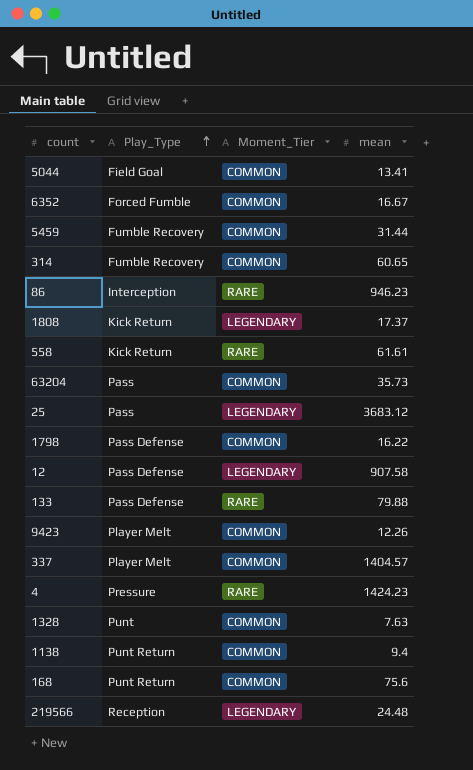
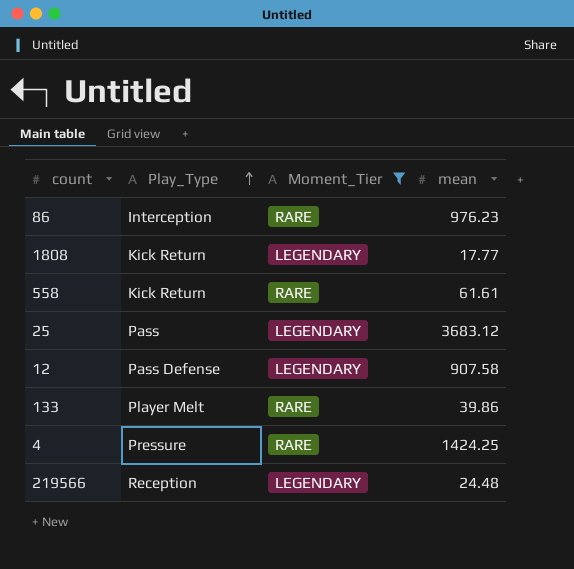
filter: none -> Moment_Tier != COMMON
86 | mean: 946.23 -> 976.23
1808 | mean: 17.37 -> 17.77
133 | Play_Type: Pass Defense -> Player Melt
133 | mean: 79.88 -> 39.86
4 | mean: 1424.23 -> 1424.25

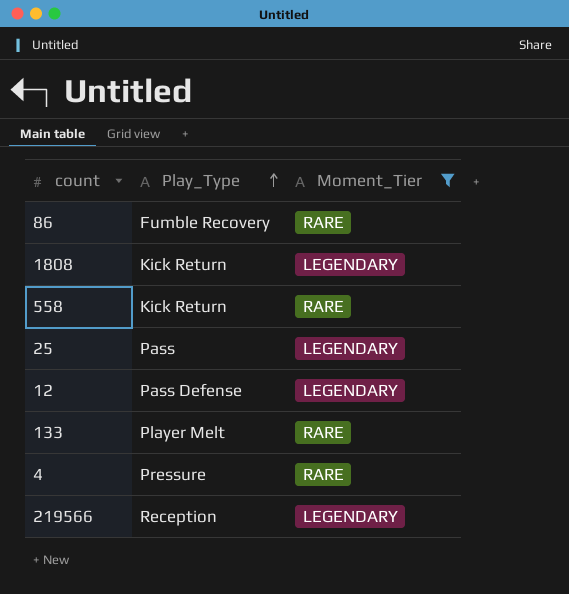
column mean | position: 4 -> none
86 | Play_Type: Interception -> Fumble Recovery

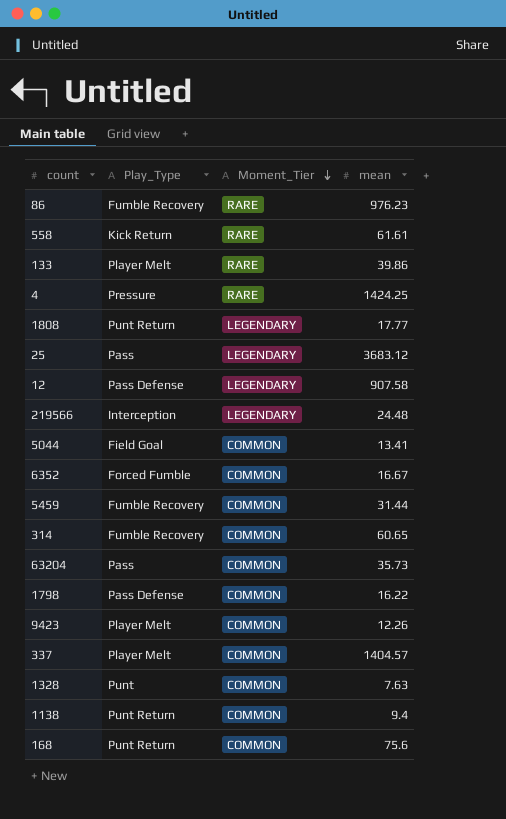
filter: Moment_Tier != COMMON -> none
row order: Play_Type ascending -> Moment_Tier descending
column mean | position: none -> 4
1808 | Play_Type: Kick Return -> Punt Return
219566 | Play_Type: Reception -> Interception

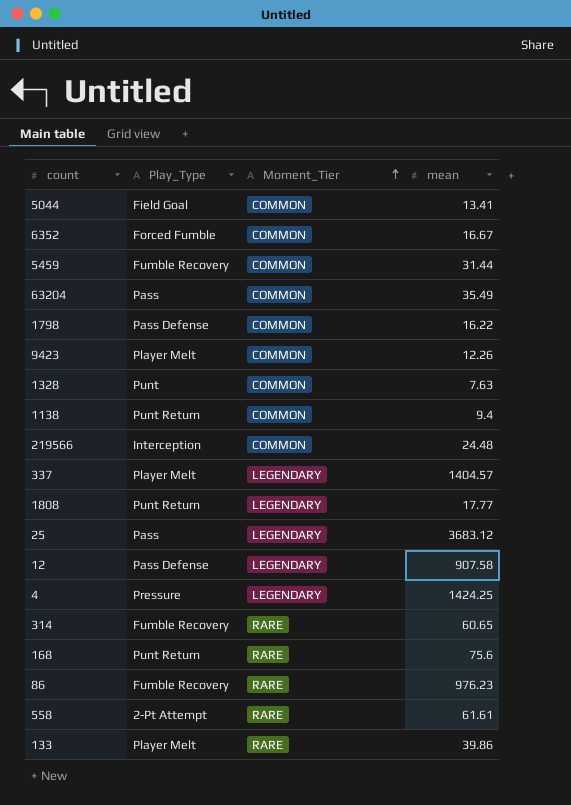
row order: Moment_Tier descending -> Moment_Tier ascending
63204 | mean: 35.73 -> 35.49
219566 | Moment_Tier: LEGENDARY -> COMMON
337 | Moment_Tier: COMMON -> LEGENDARY
4 | Moment_Tier: RARE -> LEGENDARY
314 | Moment_Tier: COMMON -> RARE
168 | Moment_Tier: COMMON -> RARE
558 | Play_Type: Kick Return -> 2-Pt Attempt

